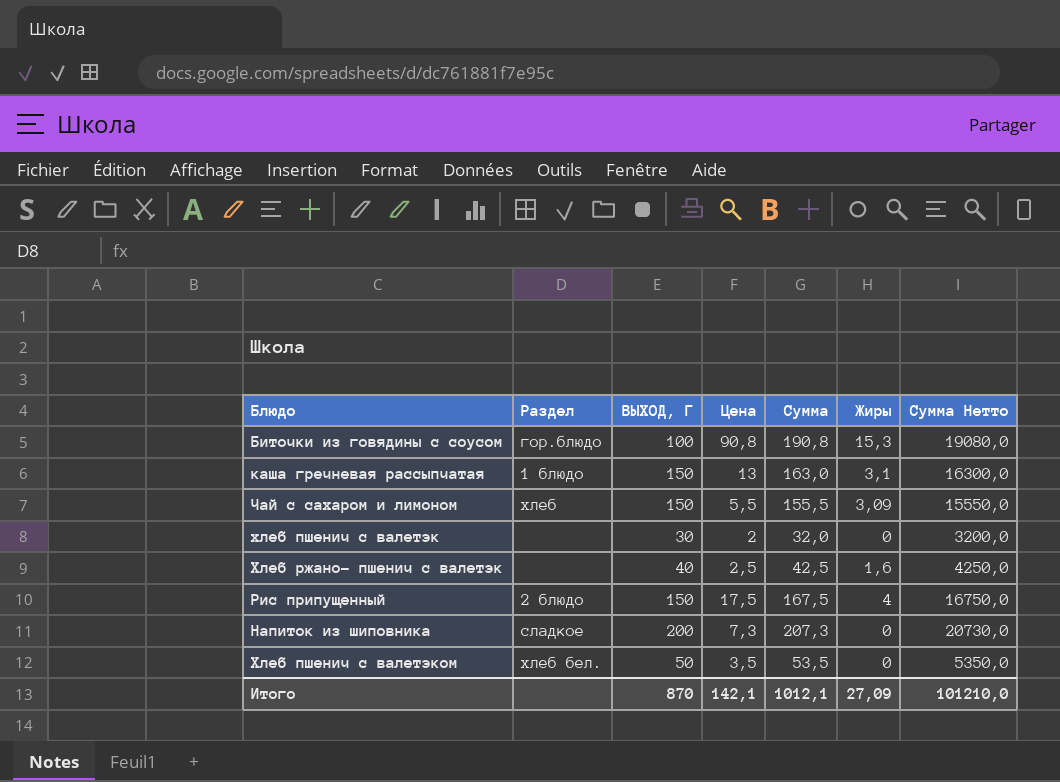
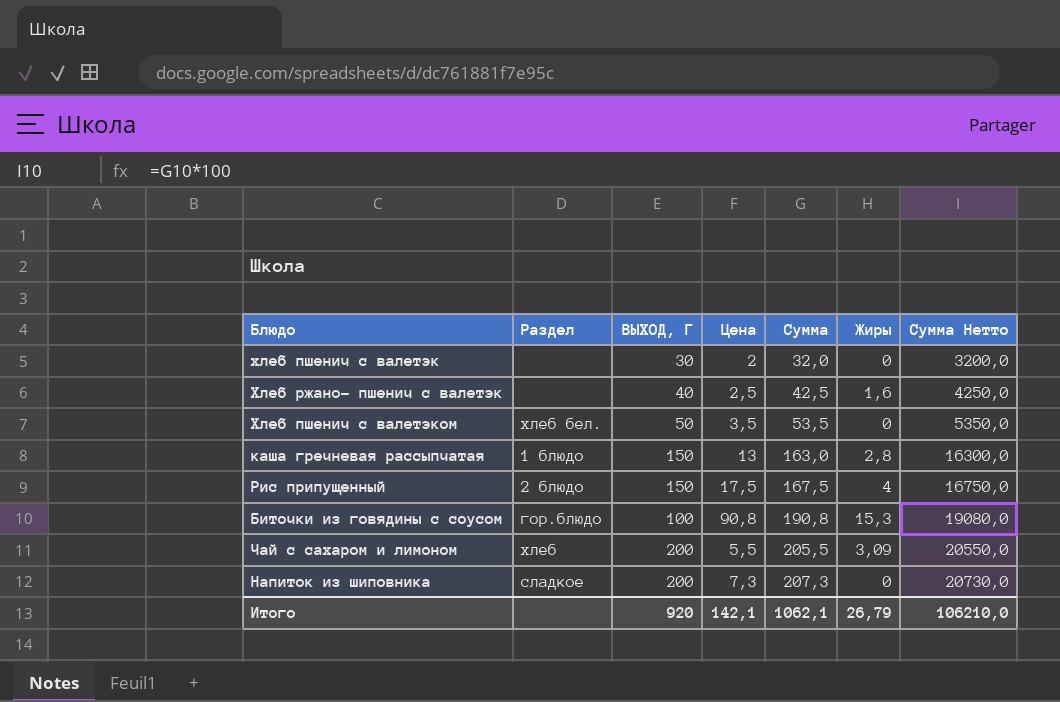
row order: none -> Сумма ascending
каша гречневая рассыпчатая | Жиры: 3,1 -> 2,8
Чай с сахаром и лимоном | ВЫХОД, Г: 150 -> 200
Чай с сахаром и лимоном | Сумма: 155,5 -> 205,5
Чай с сахаром и лимоном | Сумма Нетто: 15550,0 -> 20550,0
Итого | ВЫХОД, Г: 870 -> 920
Итого | Сумма: 1012,1 -> 1062,1
Итого | Жиры: 27,09 -> 26,79
Итого | Сумма Нетто: 101210,0 -> 106210,0

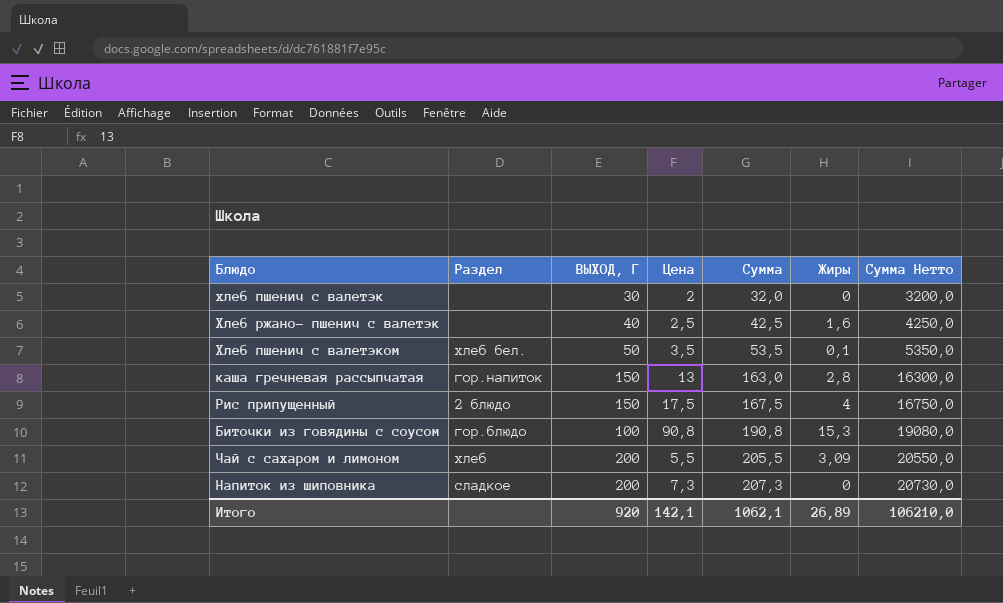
Хлеб пшенич с валетэком | Жиры: 0 -> 0,1
каша гречневая рассыпчатая | Раздел: 1 блюдо -> гор.напиток
Итого | Жиры: 26,79 -> 26,89

